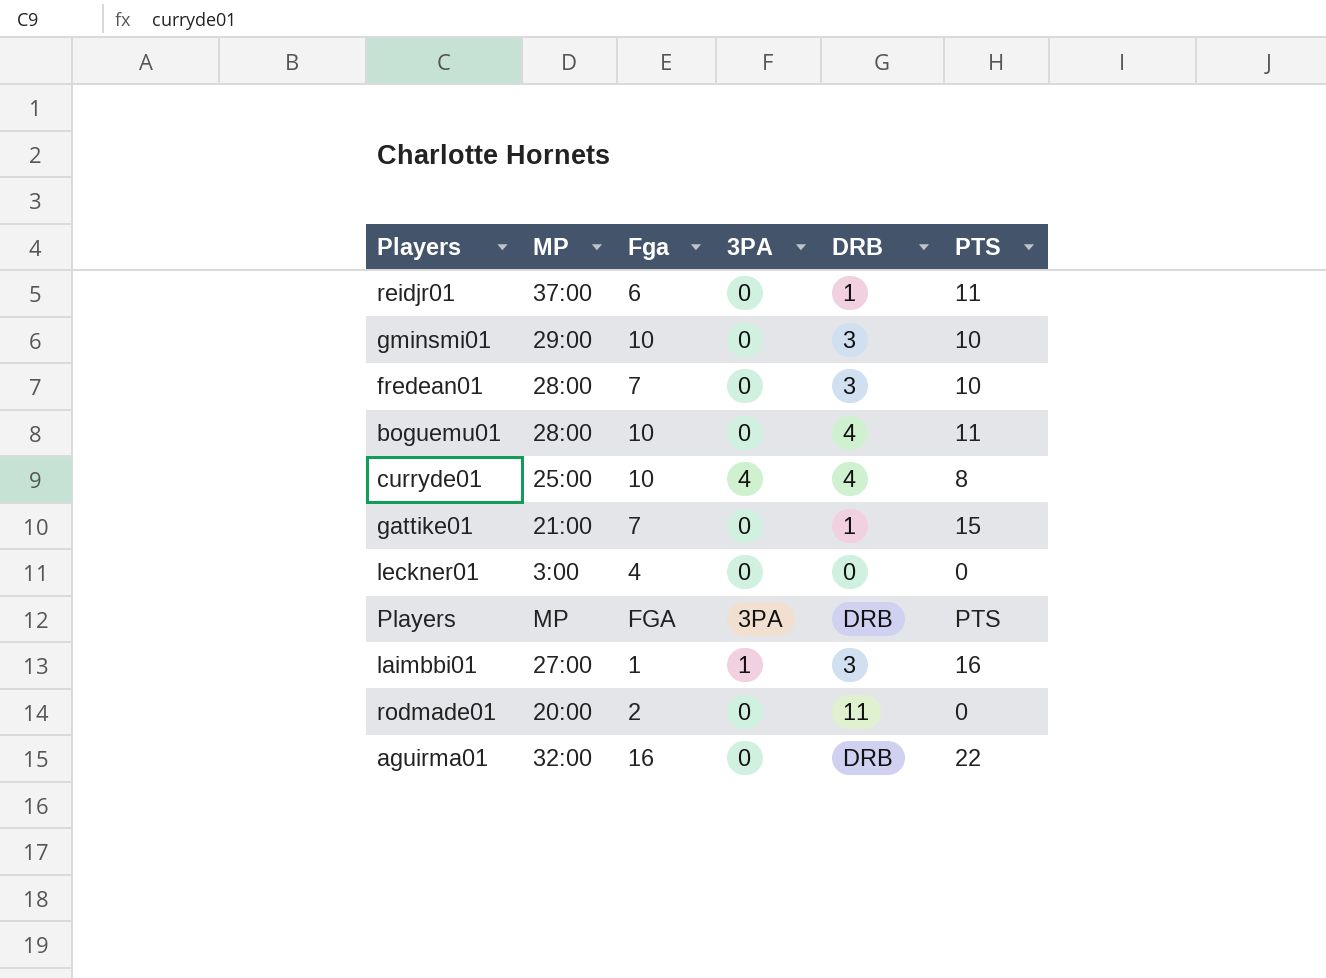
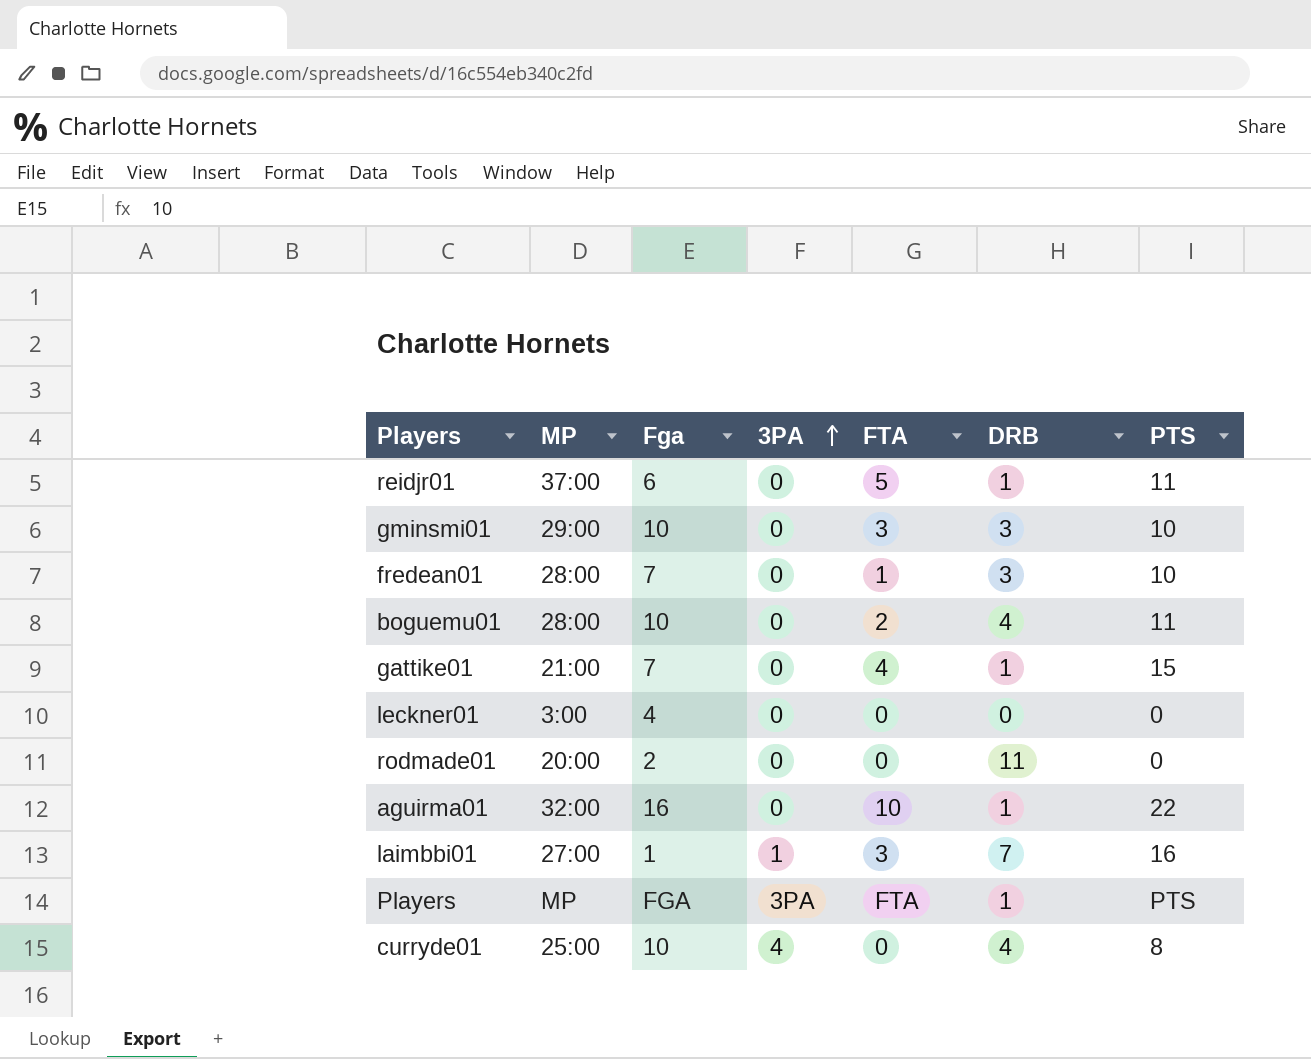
row order: none -> 3PA ascending
column FTA | position: none -> 5
aguirma01 | DRB: DRB -> 1
laimbbi01 | DRB: 3 -> 7
Players | DRB: DRB -> 1

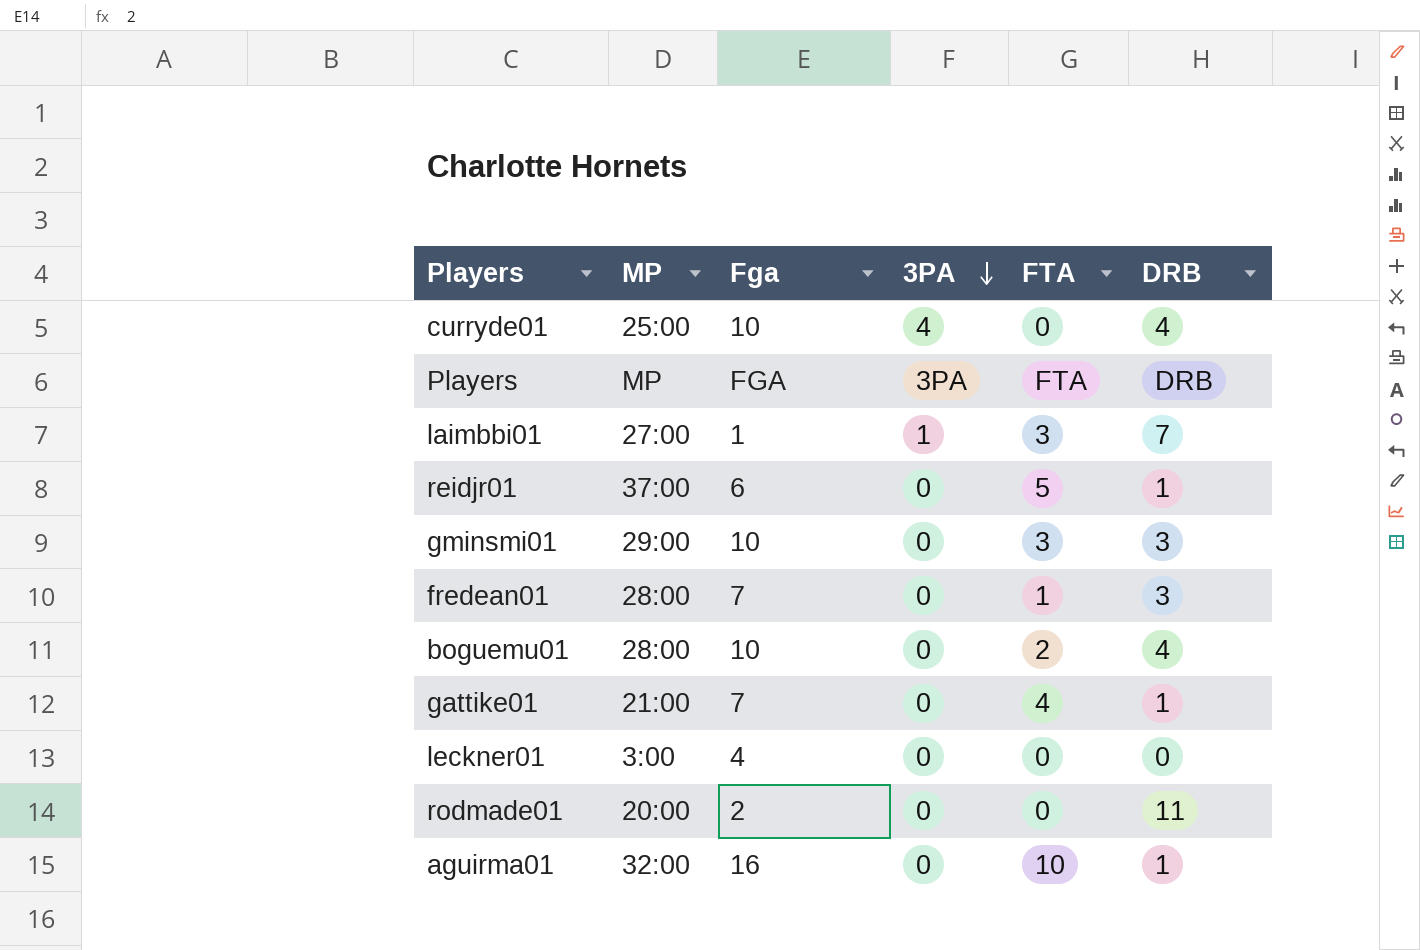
row order: 3PA ascending -> 3PA descending
column PTS | position: 7 -> none
Players | DRB: 1 -> DRB

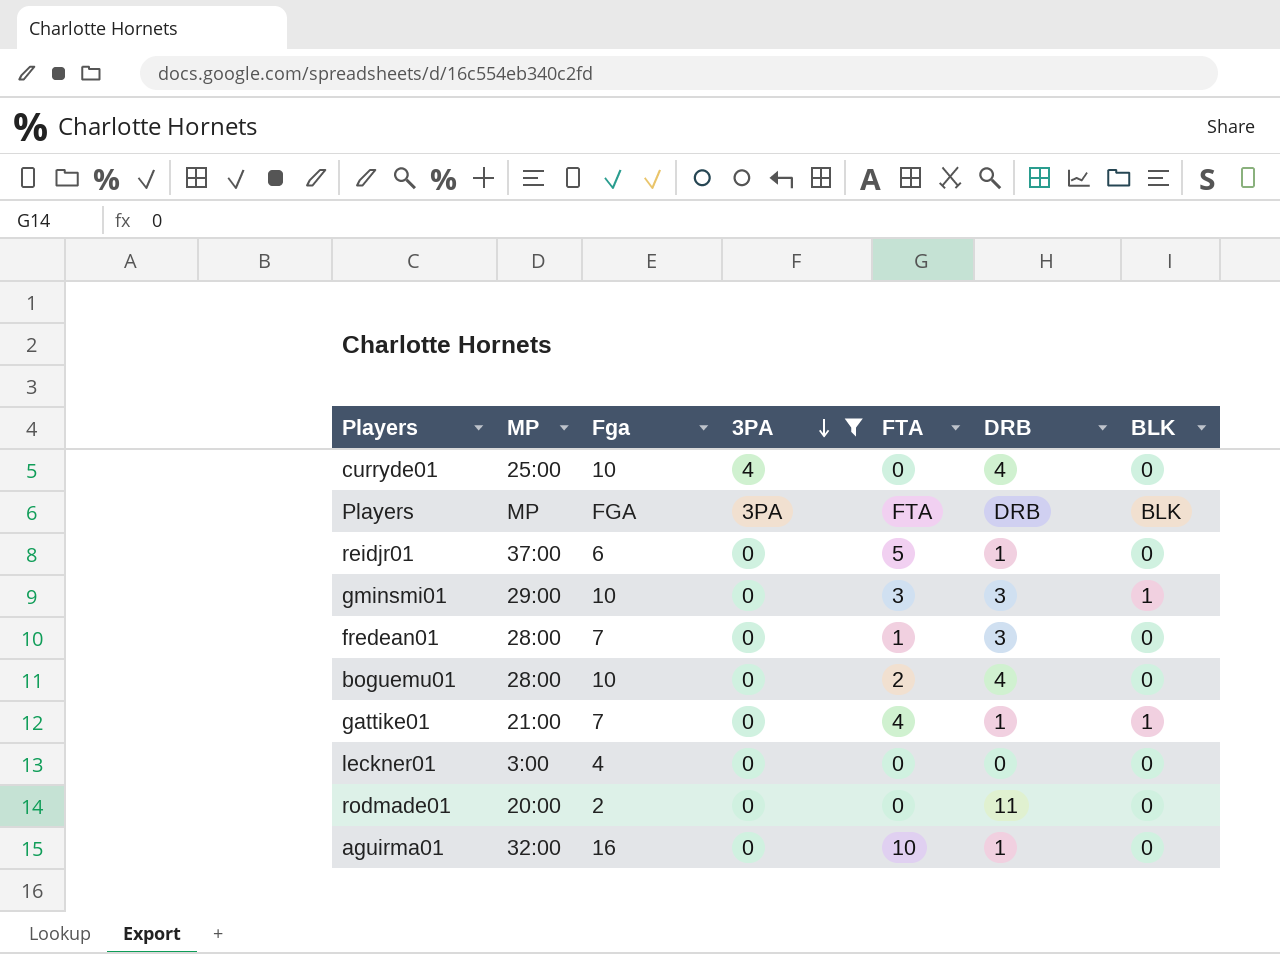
filter: none -> 3PA != 1
column BLK | position: none -> 7

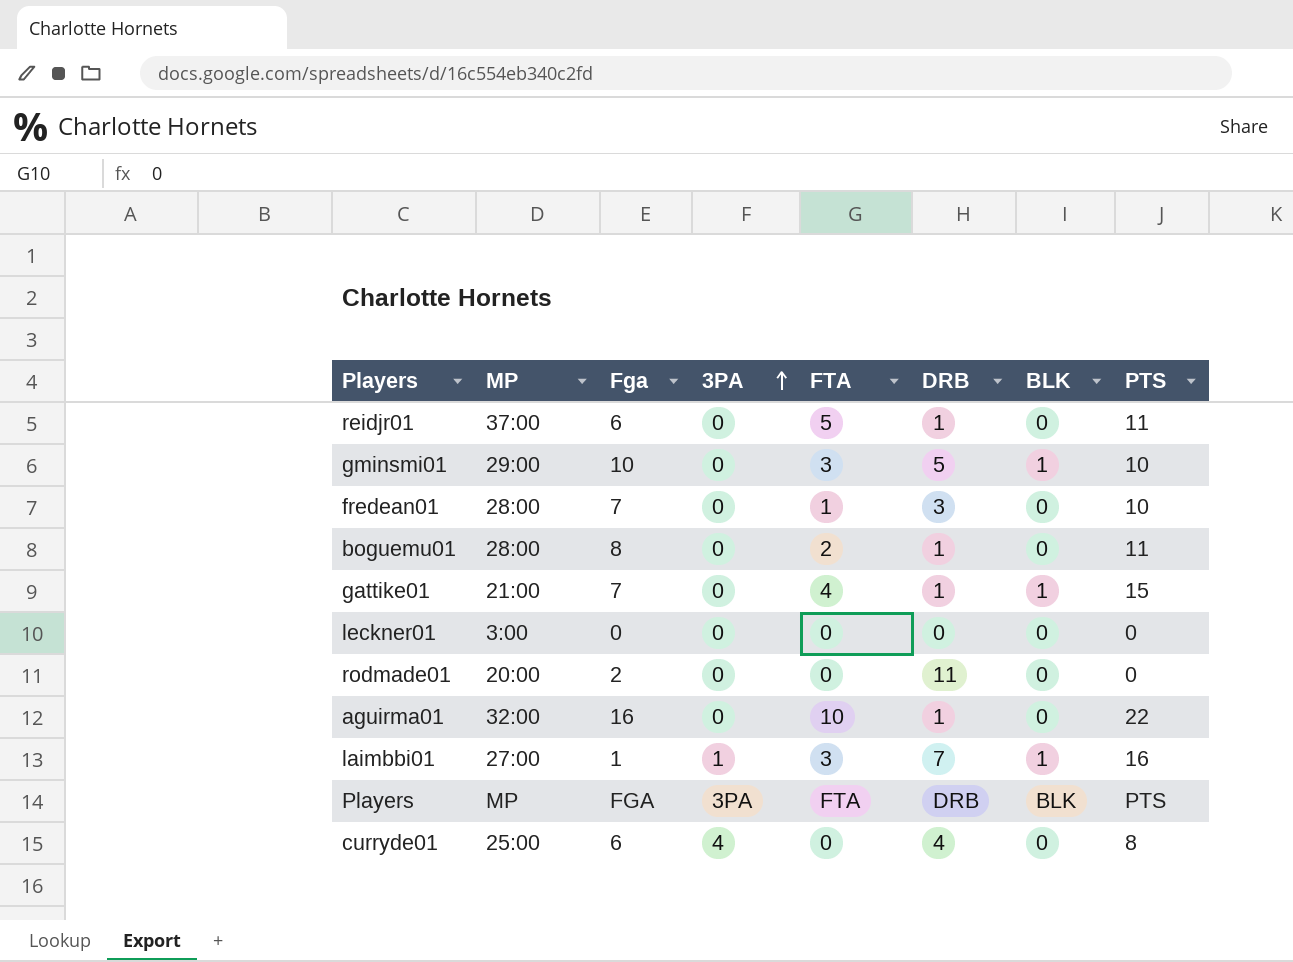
filter: 3PA != 1 -> none
row order: 3PA descending -> 3PA ascending
column PTS | position: none -> 8
gminsmi01 | DRB: 3 -> 5
boguemu01 | Fga: 10 -> 8
boguemu01 | DRB: 4 -> 1
leckner01 | Fga: 4 -> 0
curryde01 | Fga: 10 -> 6

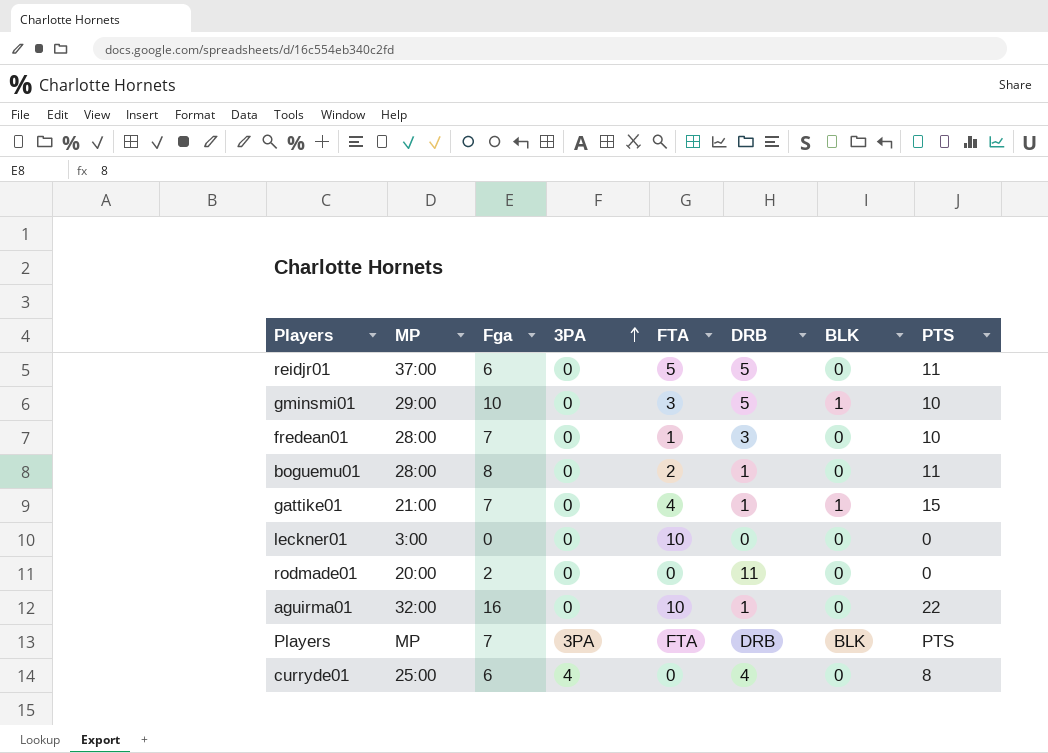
row laimbbi01: 27:00 | 1 | 1 | 3 | 7 | 1 | 16 -> none
reidjr01 | DRB: 1 -> 5
leckner01 | FTA: 0 -> 10
Players | Fga: FGA -> 7

